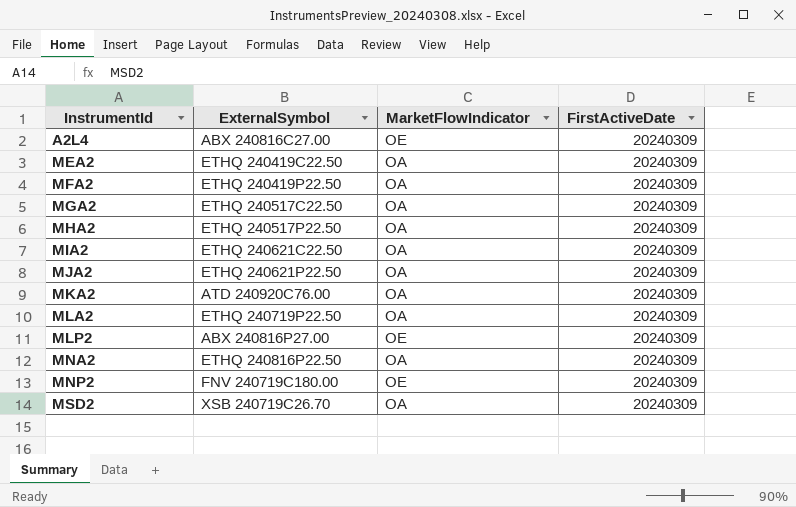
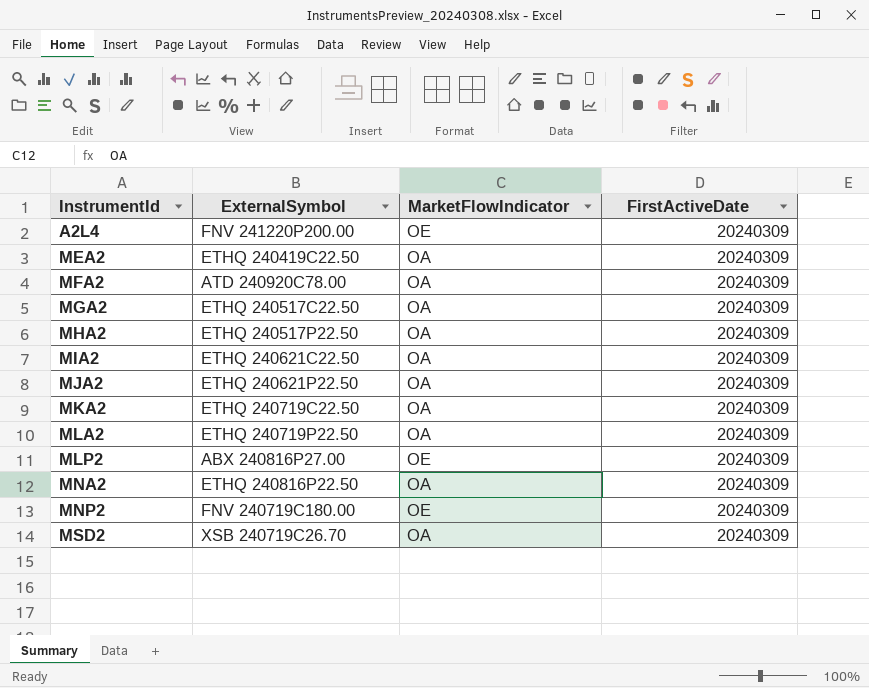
A2L4 | ExternalSymbol: ABX 240816C27.00 -> FNV 241220P200.00
MFA2 | ExternalSymbol: ETHQ 240419P22.50 -> ATD 240920C78.00
MKA2 | ExternalSymbol: ATD 240920C76.00 -> ETHQ 240719C22.50

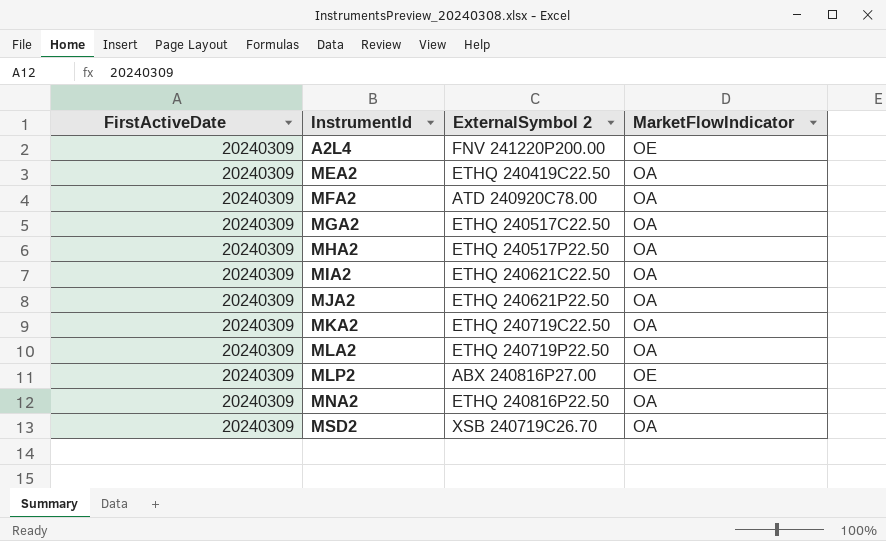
column FirstActiveDate | position: 4 -> 1
column name: ExternalSymbol -> ExternalSymbol 2
row MNP2: FNV 240719C180.00 | OE | 20240309 -> none

